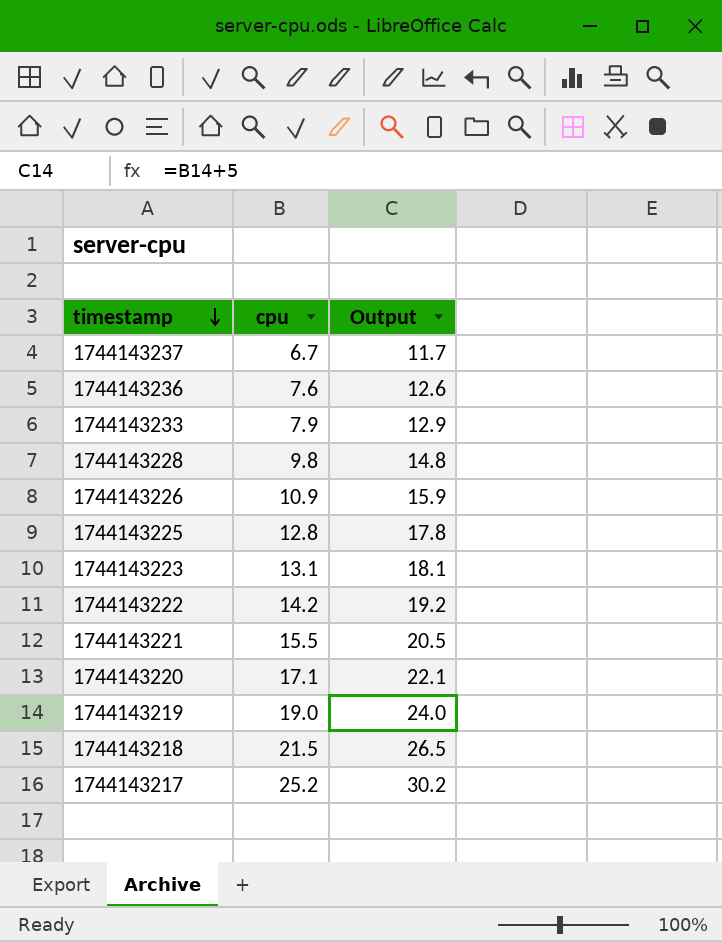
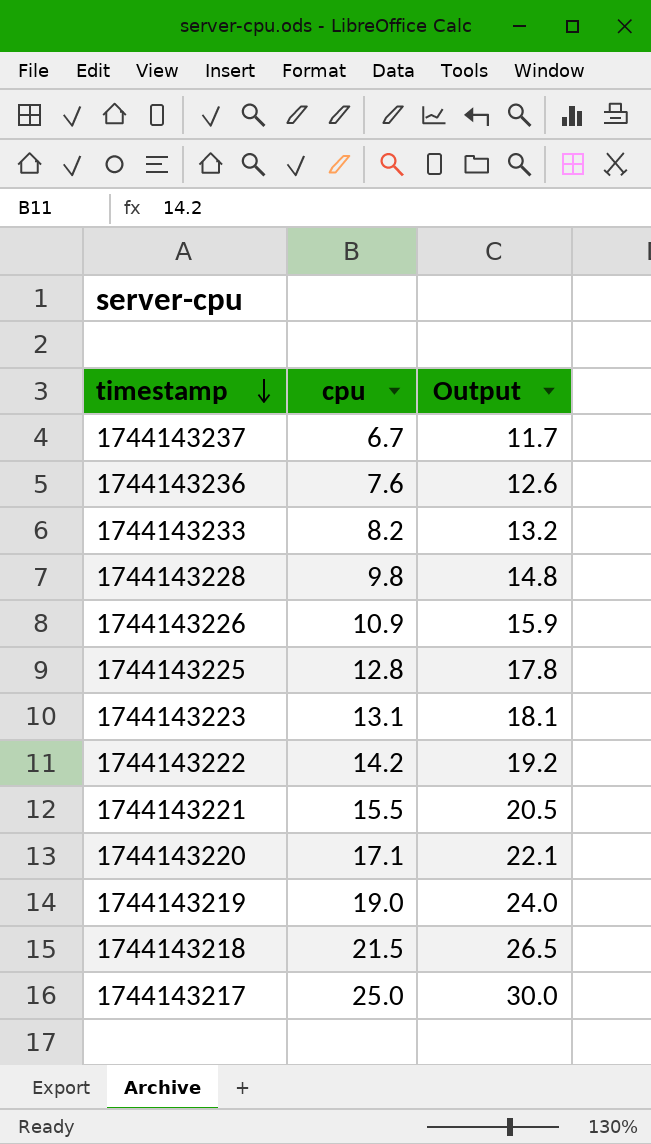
1744143233 | cpu: 7.9 -> 8.2
1744143233 | Output: 12.9 -> 13.2
1744143217 | cpu: 25.2 -> 25.0
1744143217 | Output: 30.2 -> 30.0

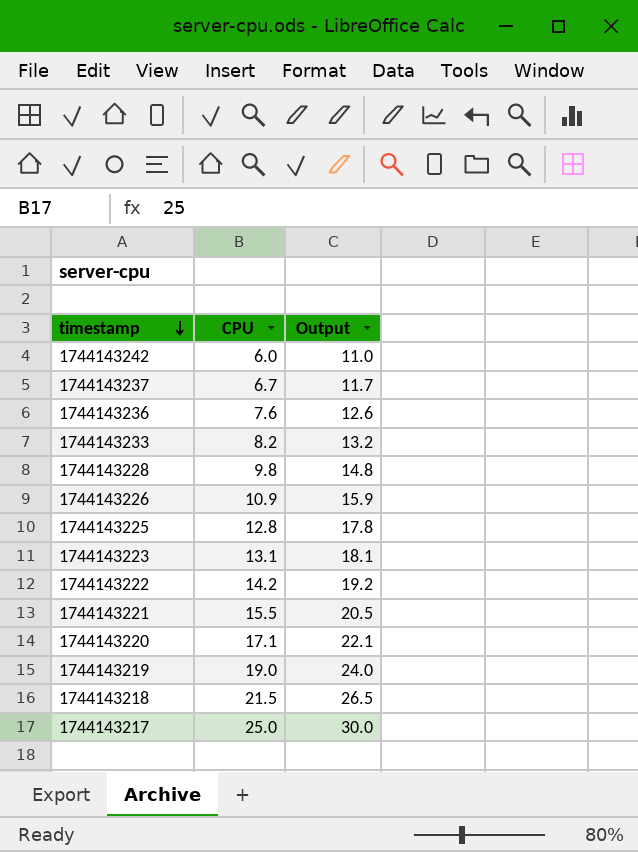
column name: cpu -> CPU
row 1744143242: none -> 6.0 | 11.0

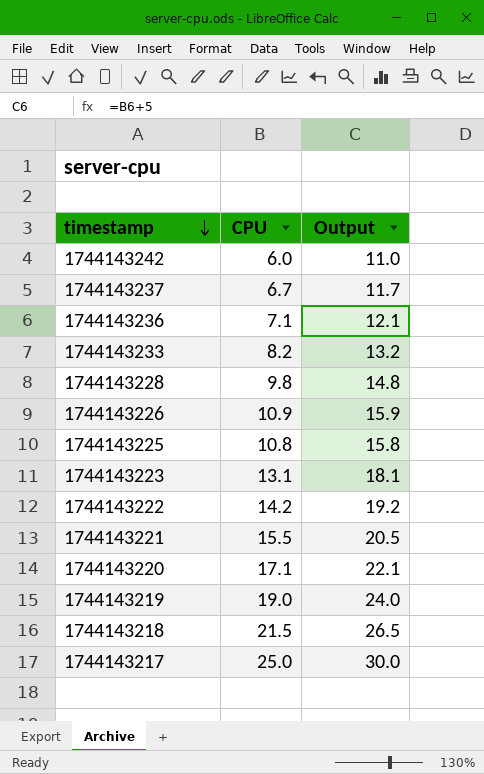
1744143236 | CPU: 7.6 -> 7.1
1744143236 | Output: 12.6 -> 12.1
1744143225 | CPU: 12.8 -> 10.8
1744143225 | Output: 17.8 -> 15.8

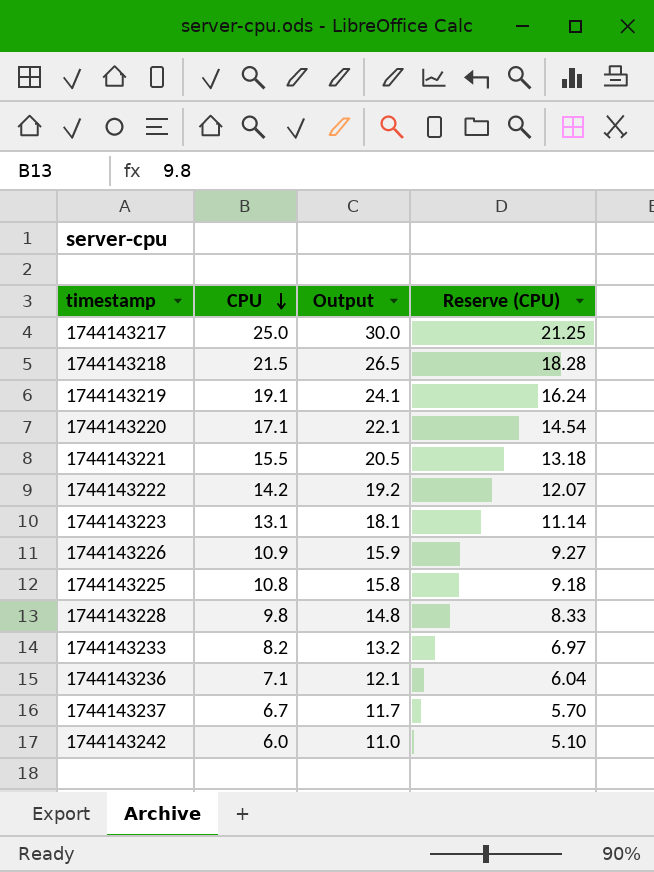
row order: timestamp descending -> CPU descending
column Reserve (CPU) | formula: none -> [CPU] * 0.85
1744143219 | CPU: 19.0 -> 19.1
1744143219 | Output: 24.0 -> 24.1

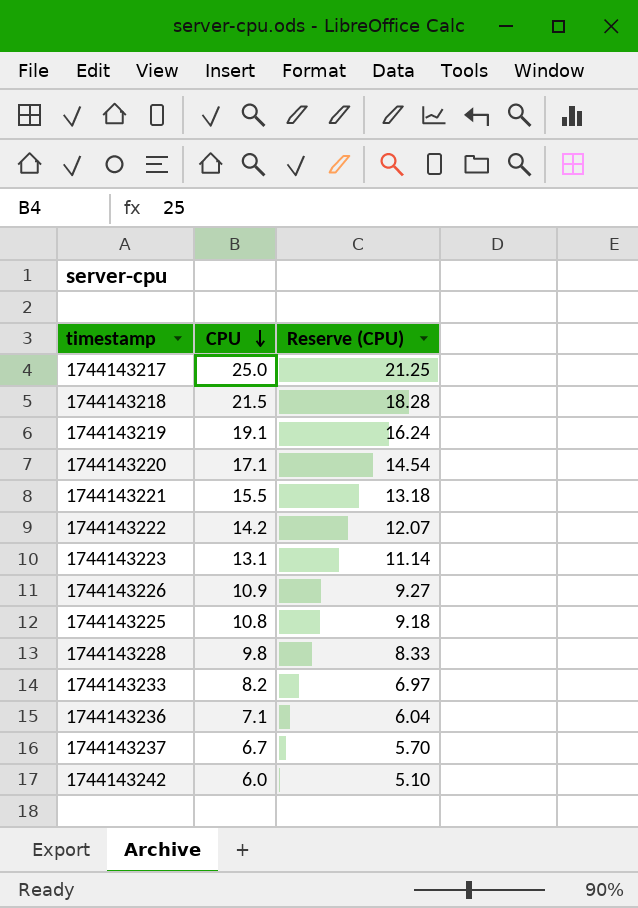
column Output | formula: [CPU] + 5 -> none

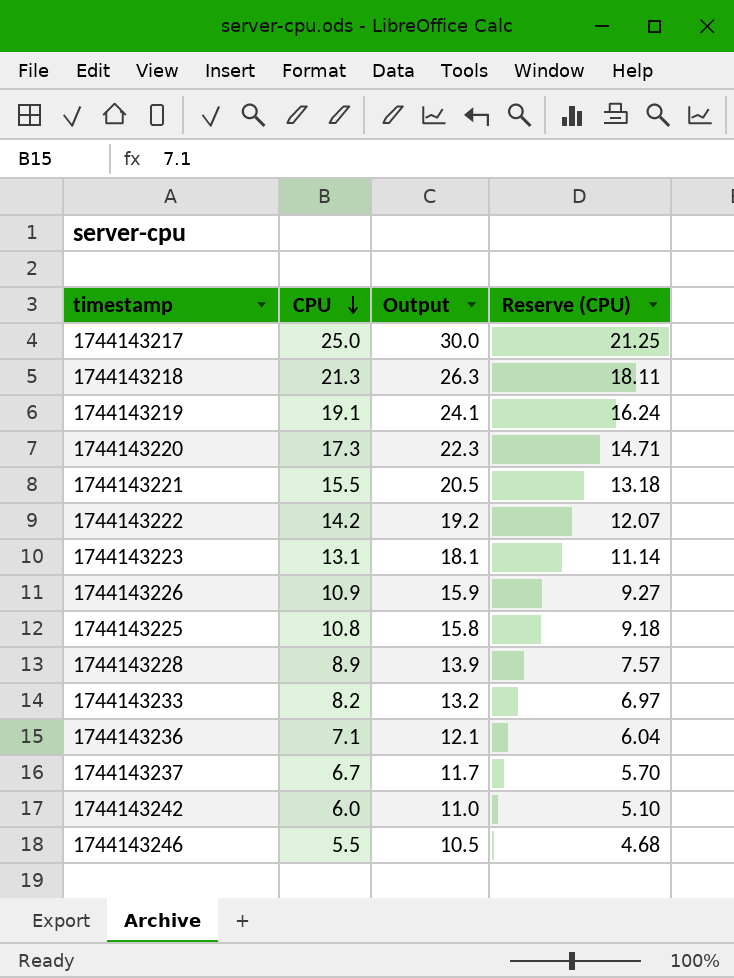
column Output | formula: none -> [CPU] + 5
1744143218 | CPU: 21.5 -> 21.3
1744143218 | Reserve (CPU): 18.28 -> 18.11
1744143220 | CPU: 17.1 -> 17.3
1744143220 | Reserve (CPU): 14.54 -> 14.71
1744143228 | CPU: 9.8 -> 8.9
1744143228 | Reserve (CPU): 8.33 -> 7.57
row 1744143246: none -> 5.5 | 10.5 | 4.68

